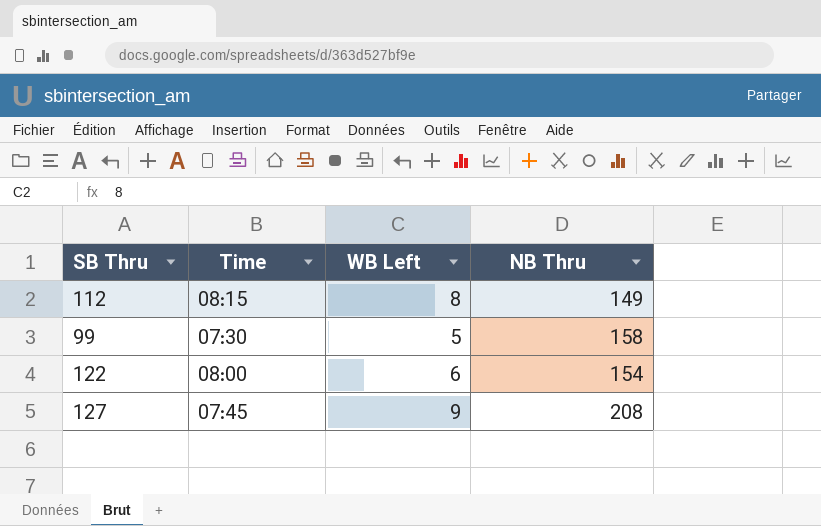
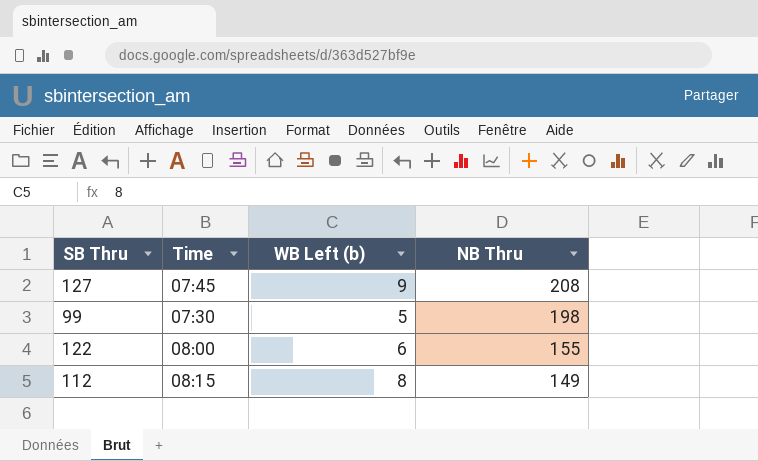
row order: none -> NB Thru descending
column name: WB Left -> WB Left (b)
99 | NB Thru: 158 -> 198
122 | NB Thru: 154 -> 155

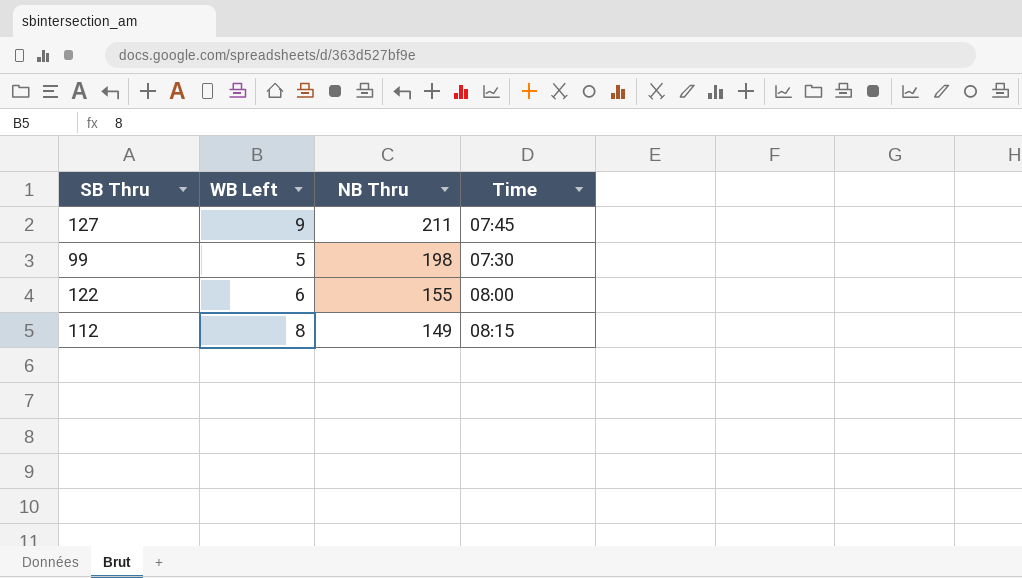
column name: WB Left (b) -> WB Left
column Time | position: 2 -> 4
127 | NB Thru: 208 -> 211

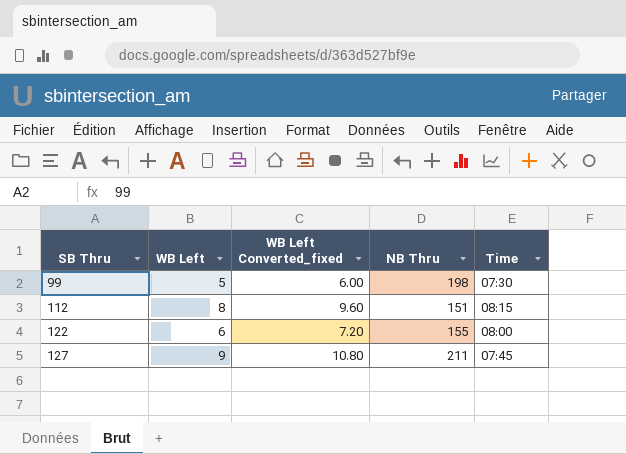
row order: NB Thru descending -> SB Thru ascending
column WB Left Converted_fixed | formula: none -> [WB Left] * 1.2
112 | NB Thru: 149 -> 151

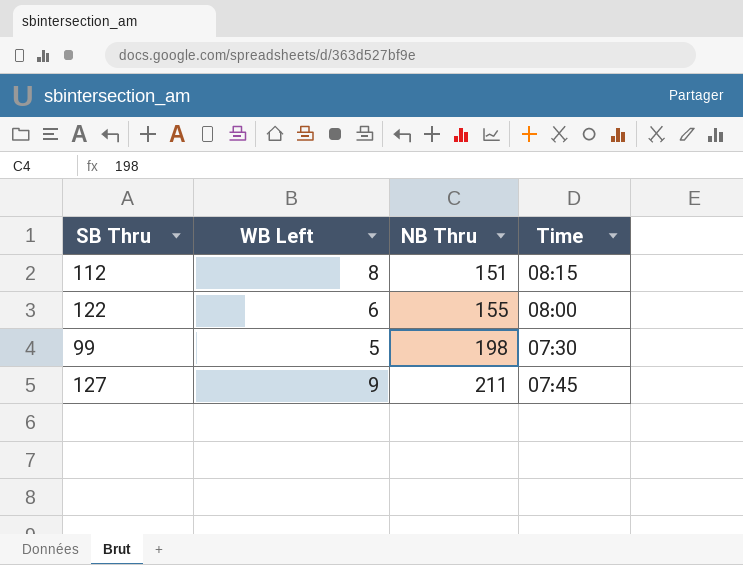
row order: SB Thru ascending -> NB Thru ascending
column WB Left Converted_fixed | formula: [WB Left] * 1.2 -> none

